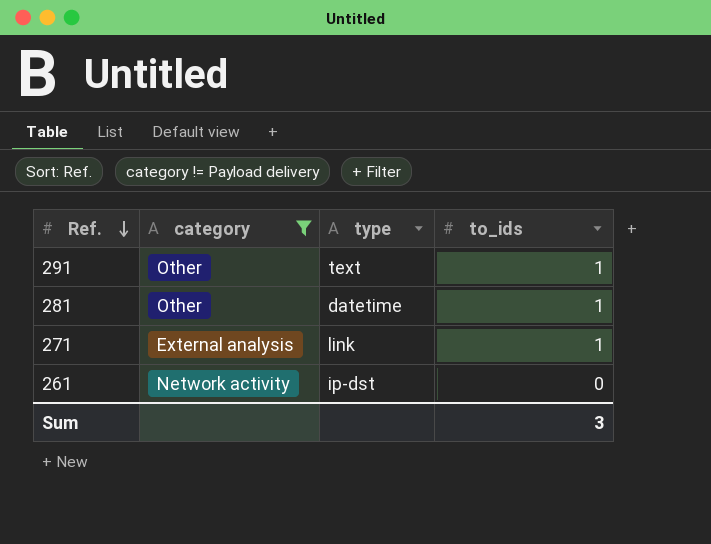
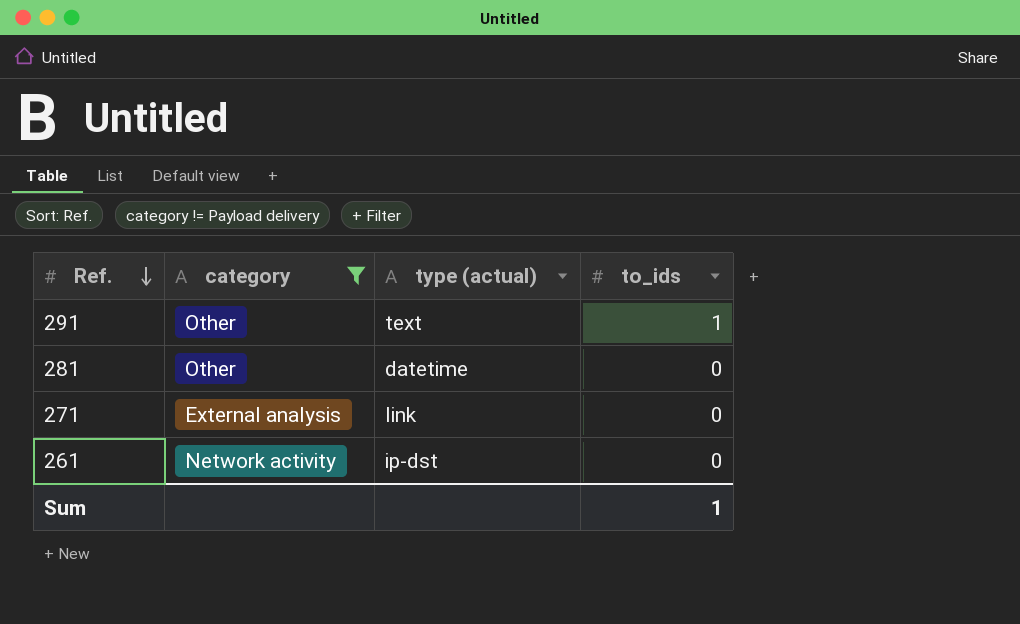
column name: type -> type (actual)
281 | to_ids: 1 -> 0
271 | to_ids: 1 -> 0
Sum | to_ids: 3 -> 1

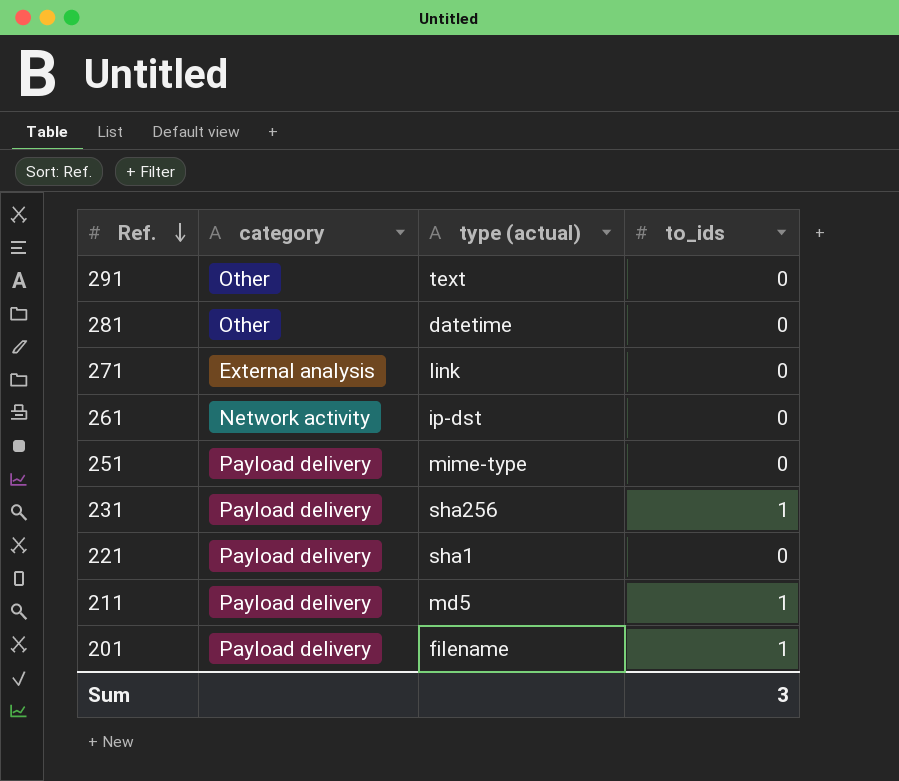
filter: category != Payload delivery -> none
291 | to_ids: 1 -> 0
Sum | to_ids: 1 -> 3

